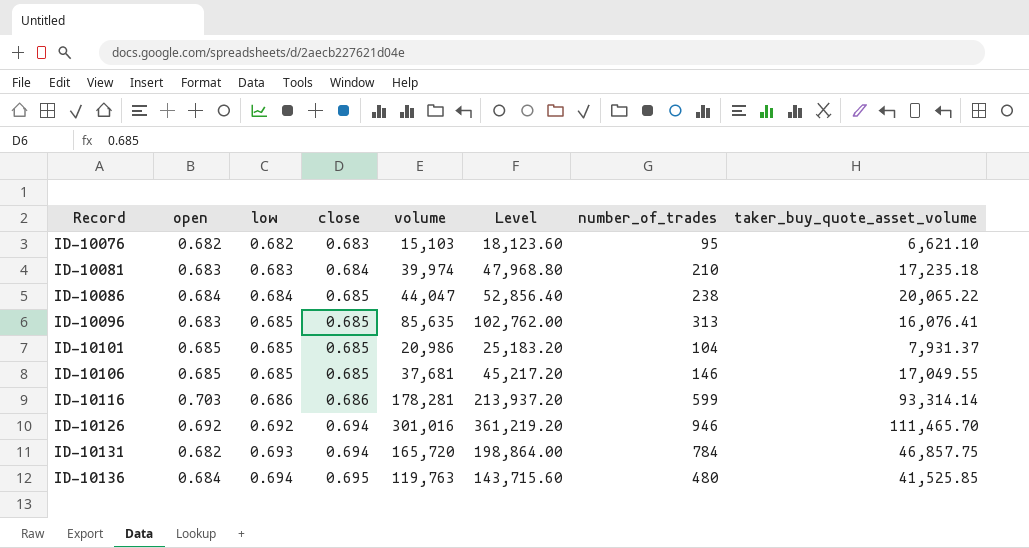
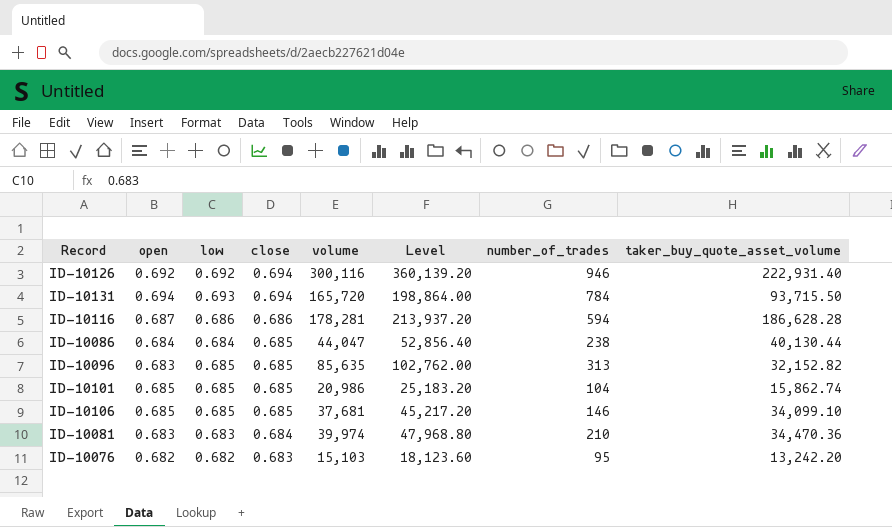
row order: Record ascending -> close descending
row ID-10136: 0.684 | 0.694 | 0.695 | 119,763 | 143,715.60 | 480 | 41,525.85 -> none
ID-10126 | volume: 301,016 -> 300,116
ID-10126 | Level: 361,219.20 -> 360,139.20
ID-10126 | taker_buy_quote_asset_volume: 111,465.70 -> 222,931.40
ID-10131 | open: 0.682 -> 0.694
ID-10131 | taker_buy_quote_asset_volume: 46,857.75 -> 93,715.50
ID-10116 | open: 0.703 -> 0.687
ID-10116 | number_of_trades: 599 -> 594
ID-10116 | taker_buy_quote_asset_volume: 93,314.14 -> 186,628.28
ID-10086 | taker_buy_quote_asset_volume: 20,065.22 -> 40,130.44
ID-10096 | taker_buy_quote_asset_volume: 16,076.41 -> 32,152.82
ID-10101 | taker_buy_quote_asset_volume: 7,931.37 -> 15,862.74
ID-10106 | taker_buy_quote_asset_volume: 17,049.55 -> 34,099.10
ID-10081 | taker_buy_quote_asset_volume: 17,235.18 -> 34,470.36
ID-10076 | taker_buy_quote_asset_volume: 6,621.10 -> 13,242.20

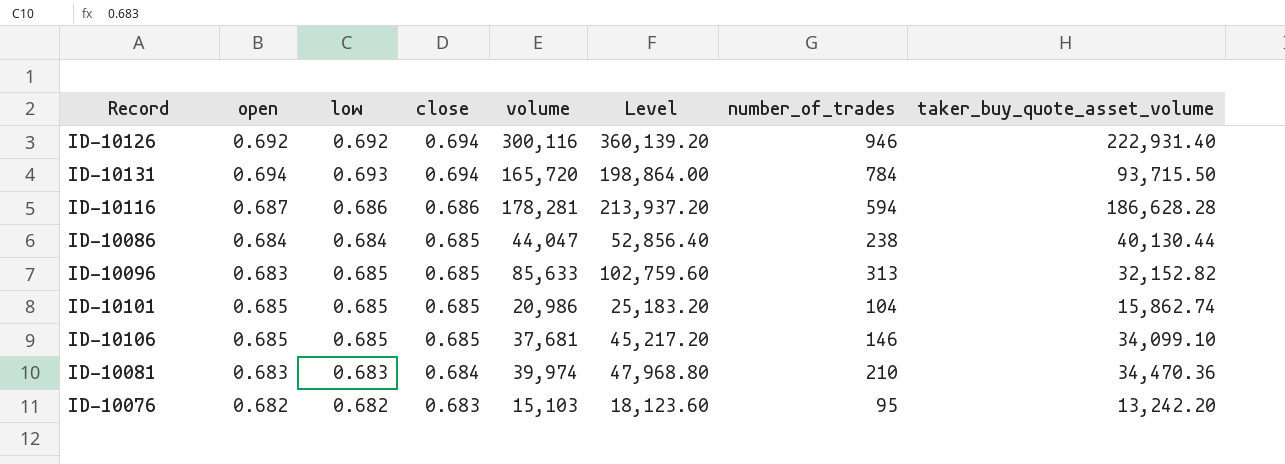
ID-10096 | volume: 85,635 -> 85,633
ID-10096 | Level: 102,762.00 -> 102,759.60

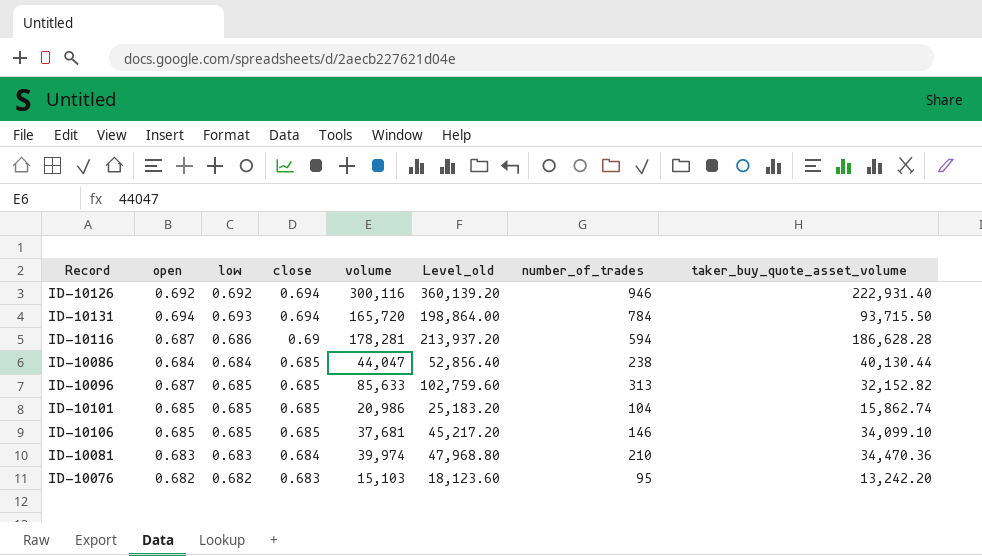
column name: Level -> Level_old
ID-10116 | close: 0.686 -> 0.69
ID-10096 | open: 0.683 -> 0.687

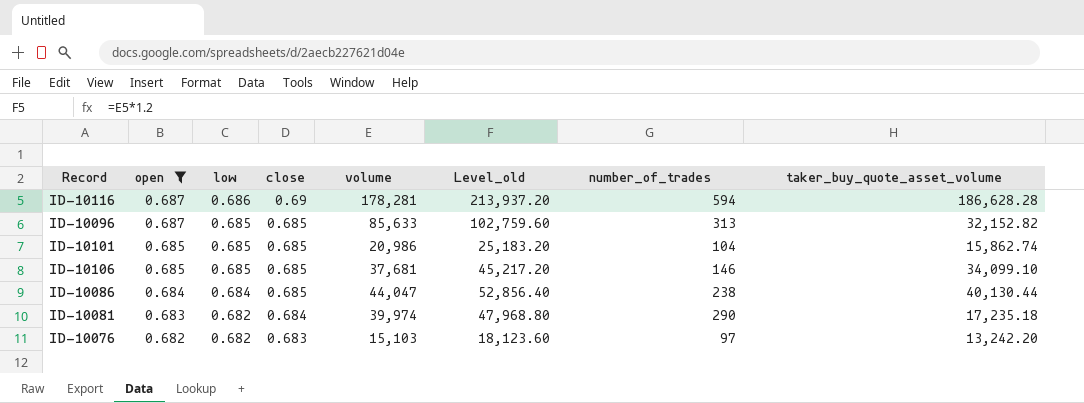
filter: none -> open <= 0.687
row order: close descending -> open descending
ID-10081 | low: 0.683 -> 0.682
ID-10081 | number_of_trades: 210 -> 290
ID-10081 | taker_buy_quote_asset_volume: 34,470.36 -> 17,235.18
ID-10076 | number_of_trades: 95 -> 97

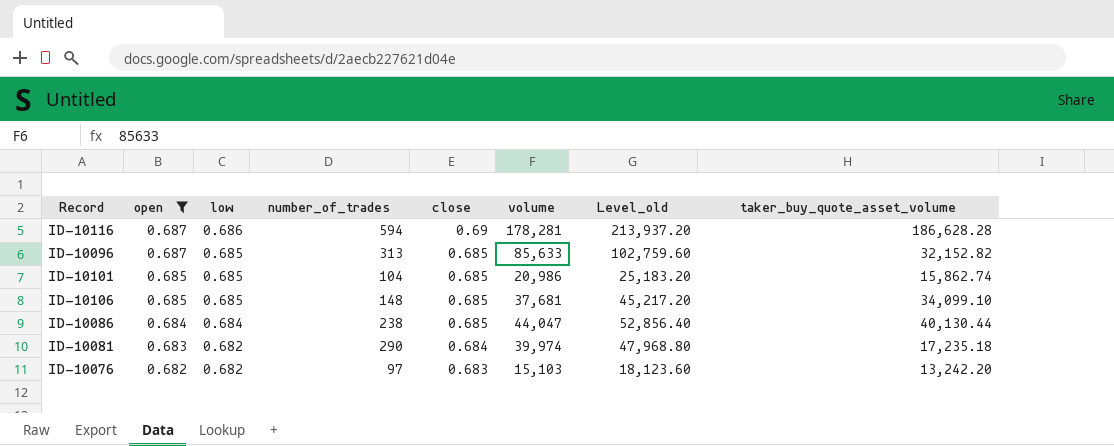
column number_of_trades | position: 7 -> 4
ID-10106 | number_of_trades: 146 -> 148

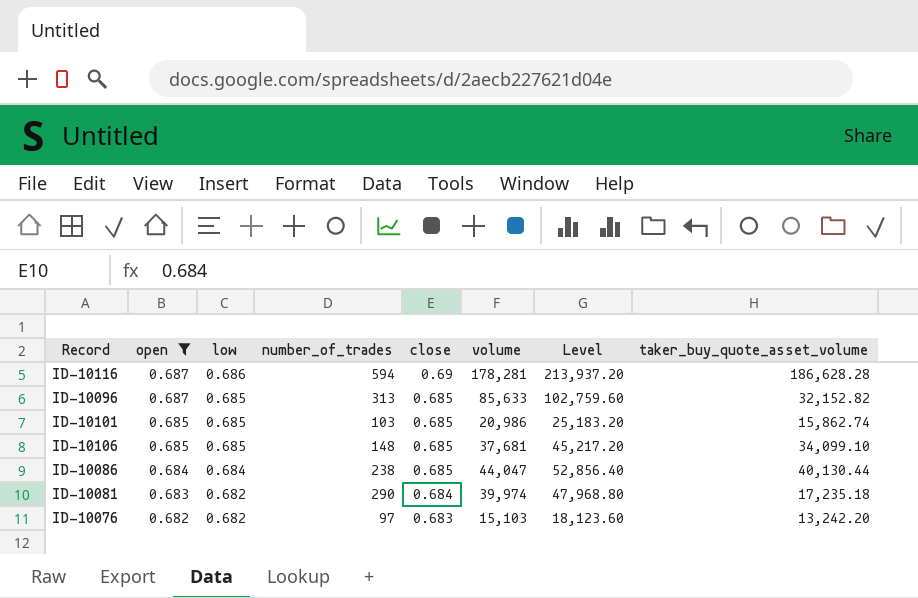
column name: Level_old -> Level
ID-10101 | number_of_trades: 104 -> 103

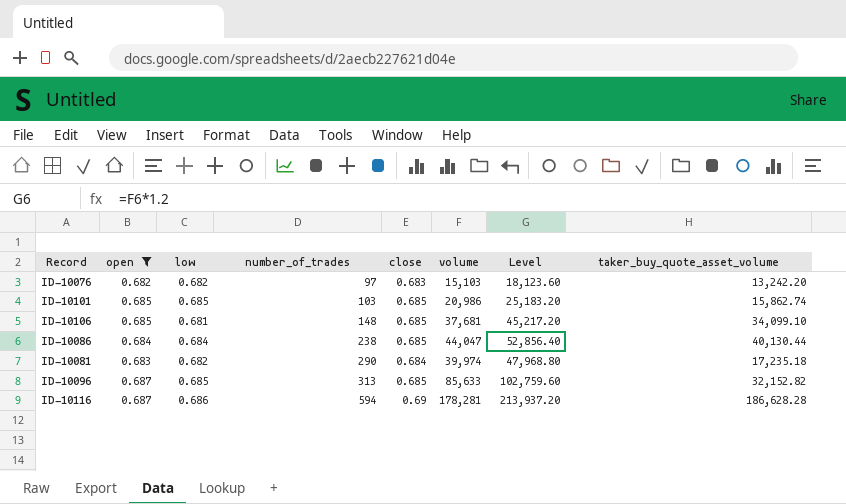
row order: open descending -> number_of_trades ascending
ID-10106 | low: 0.685 -> 0.681

